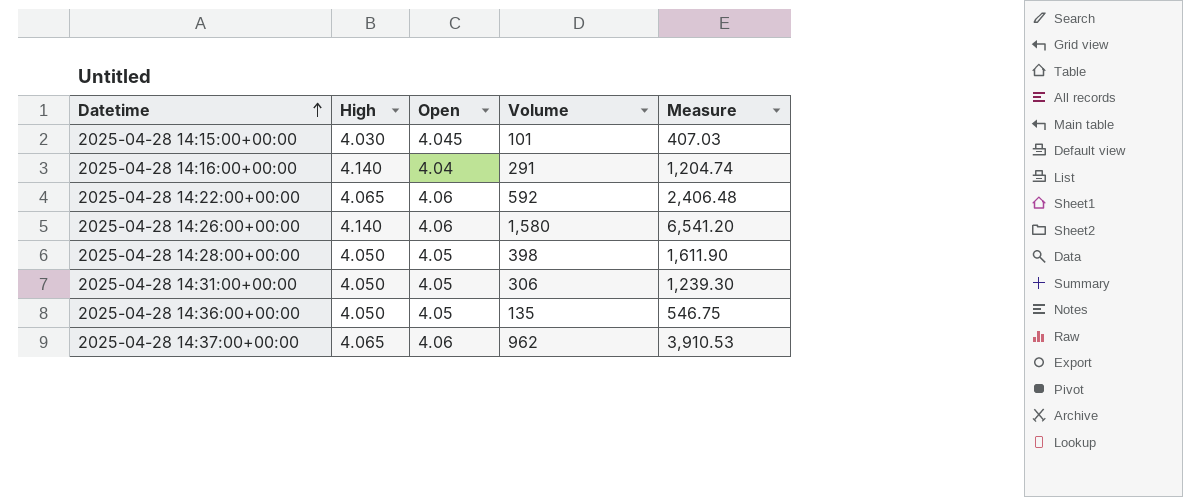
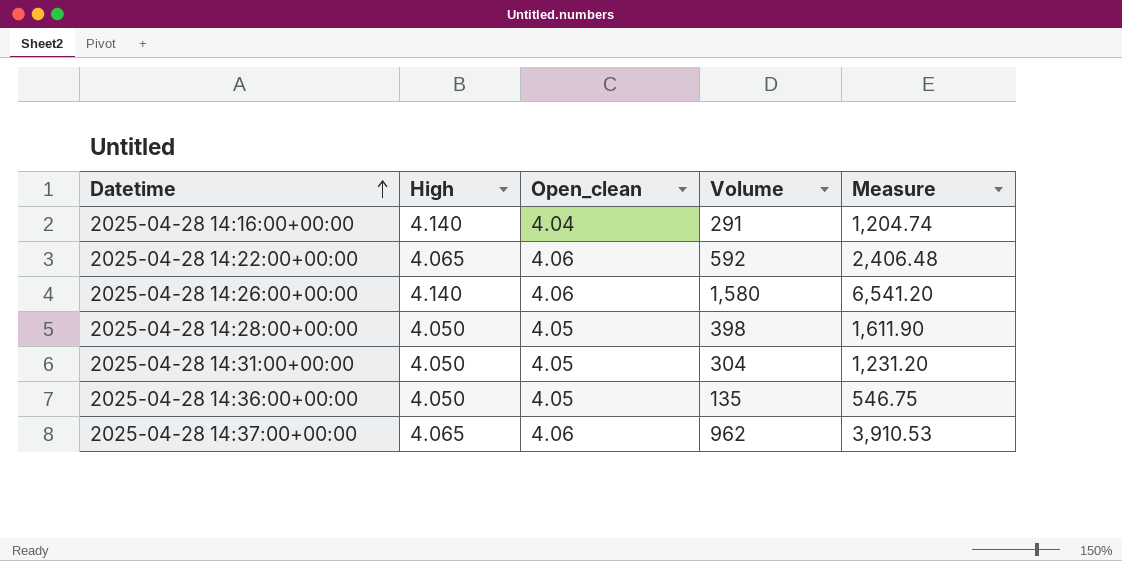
column name: Open -> Open_clean
row 2025-04-28 14:15:00+00:00: 4.030 | 4.045 | 101 | 407.03 -> none
2025-04-28 14:31:00+00:00 | Volume: 306 -> 304
2025-04-28 14:31:00+00:00 | Measure: 1,239.30 -> 1,231.20

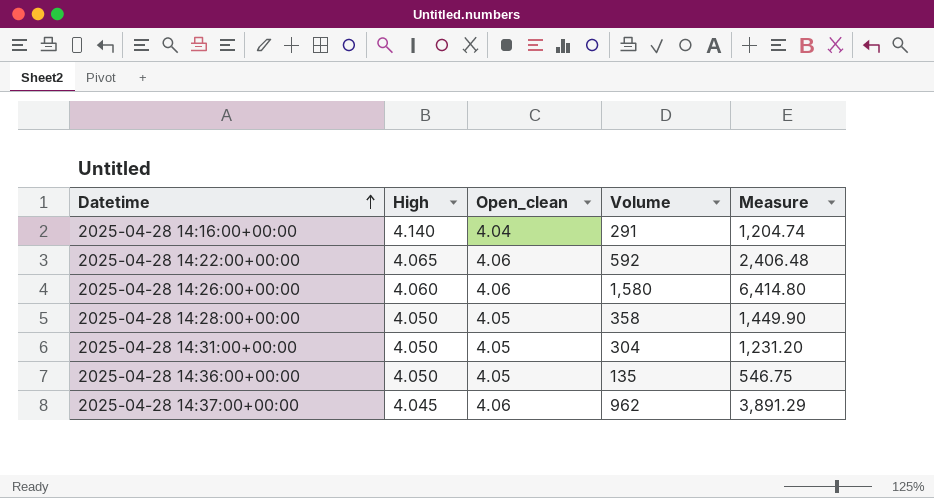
2025-04-28 14:26:00+00:00 | High: 4.140 -> 4.060
2025-04-28 14:26:00+00:00 | Measure: 6,541.20 -> 6,414.80
2025-04-28 14:28:00+00:00 | Volume: 398 -> 358
2025-04-28 14:28:00+00:00 | Measure: 1,611.90 -> 1,449.90
2025-04-28 14:37:00+00:00 | High: 4.065 -> 4.045
2025-04-28 14:37:00+00:00 | Measure: 3,910.53 -> 3,891.29

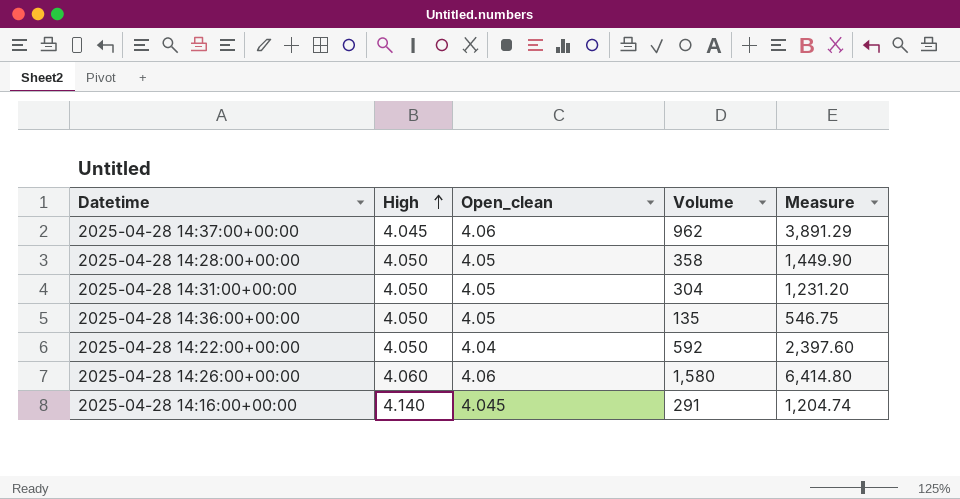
row order: Datetime ascending -> High ascending
2025-04-28 14:22:00+00:00 | High: 4.065 -> 4.050
2025-04-28 14:22:00+00:00 | Open_clean: 4.06 -> 4.04
2025-04-28 14:22:00+00:00 | Measure: 2,406.48 -> 2,397.60
2025-04-28 14:16:00+00:00 | Open_clean: 4.04 -> 4.045

